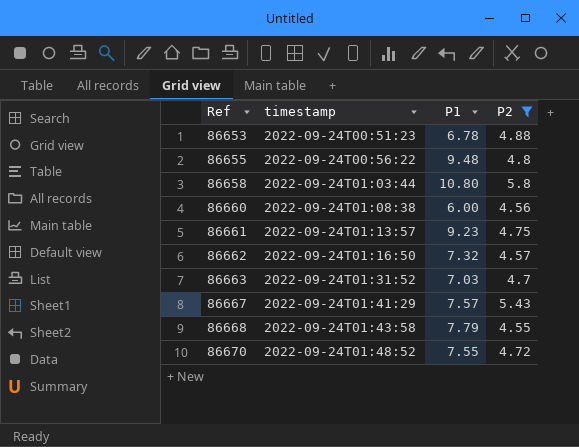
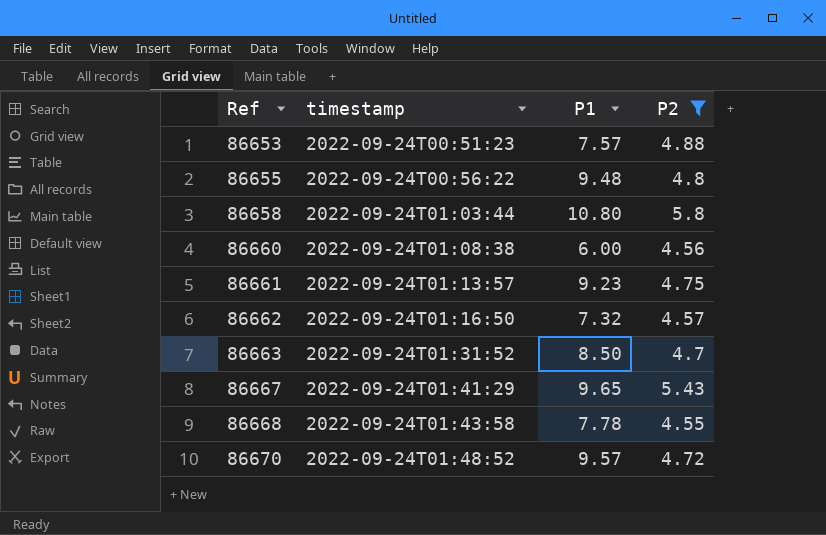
86653 | P1: 6.78 -> 7.57
86663 | P1: 7.03 -> 8.50
86667 | P1: 7.57 -> 9.65
86668 | P1: 7.79 -> 7.78
86670 | P1: 7.55 -> 9.57

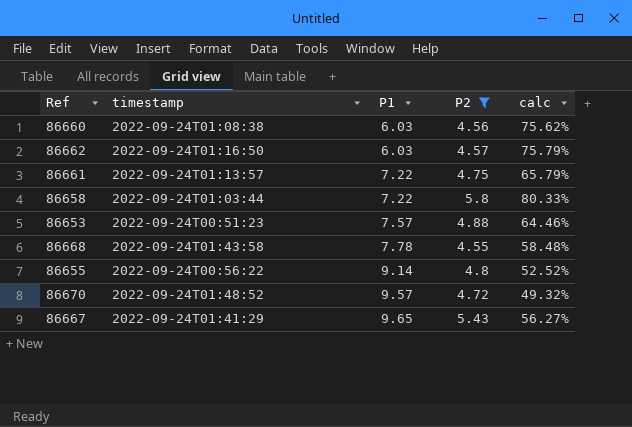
row order: Ref ascending -> P1 ascending
column calc | formula: none -> [P2] / [P1]
row 86663: 2022-09-24T01:31:52 | 8.50 | 4.7 -> none
86660 | P1: 6.00 -> 6.03
86662 | P1: 7.32 -> 6.03
86661 | P1: 9.23 -> 7.22
86658 | P1: 10.80 -> 7.22
86655 | P1: 9.48 -> 9.14

